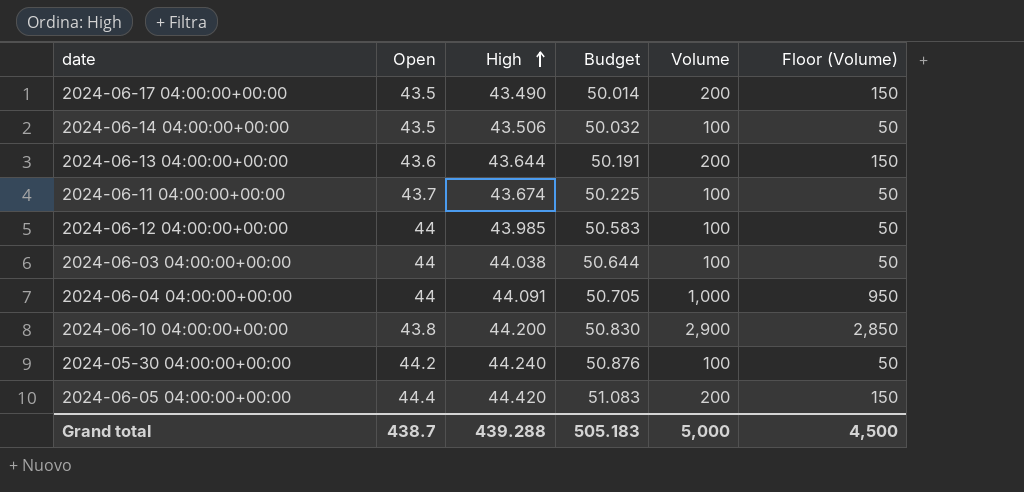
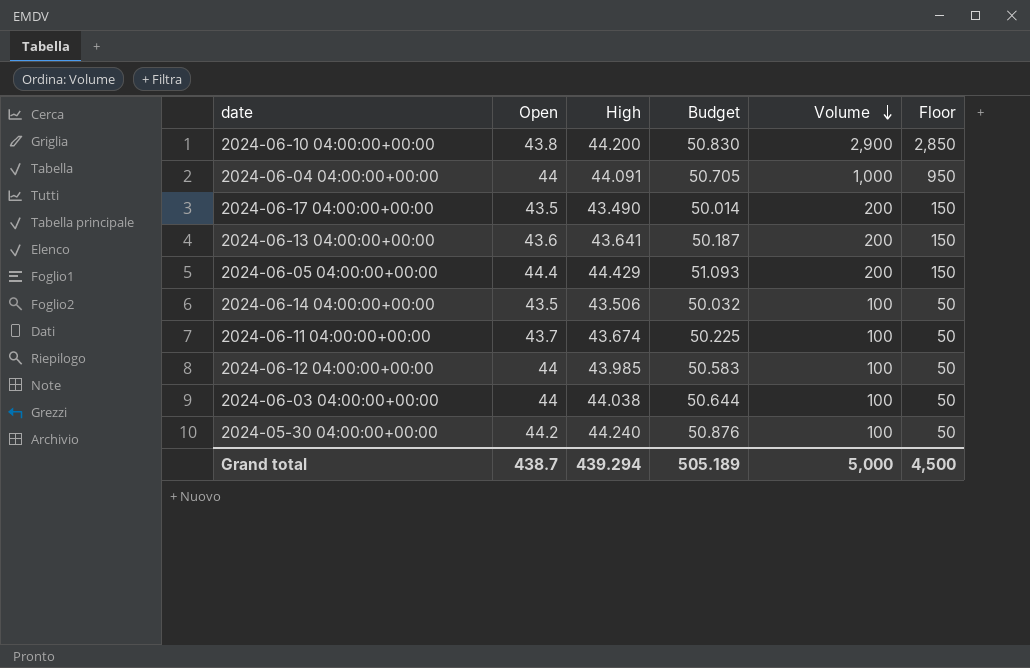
row order: High ascending -> Volume descending
column name: Floor (Volume) -> Floor
2024-06-13 04:00:00+00:00 | High: 43.644 -> 43.641
2024-06-13 04:00:00+00:00 | Budget: 50.191 -> 50.187
2024-06-05 04:00:00+00:00 | High: 44.420 -> 44.429
2024-06-05 04:00:00+00:00 | Budget: 51.083 -> 51.093
Grand total | High: 439.288 -> 439.294
Grand total | Budget: 505.183 -> 505.189

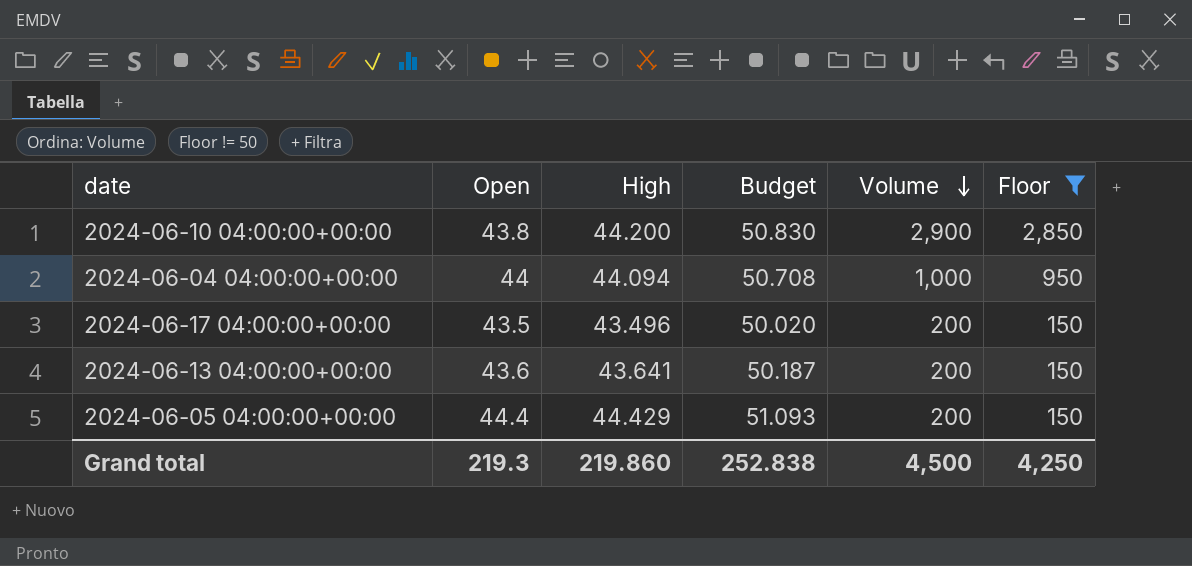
filter: none -> Floor != 50
2024-06-04 04:00:00+00:00 | High: 44.091 -> 44.094
2024-06-04 04:00:00+00:00 | Budget: 50.705 -> 50.708
2024-06-17 04:00:00+00:00 | High: 43.490 -> 43.496
2024-06-17 04:00:00+00:00 | Budget: 50.014 -> 50.020
Grand total | Open: 438.7 -> 219.3
Grand total | High: 439.294 -> 219.860
Grand total | Budget: 505.189 -> 252.838
Grand total | Volume: 5,000 -> 4,500
Grand total | Floor: 4,500 -> 4,250

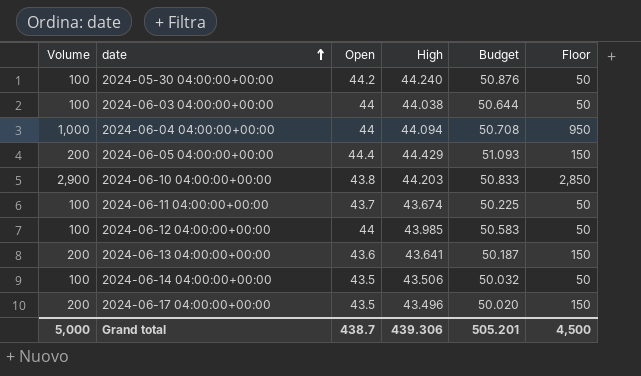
filter: Floor != 50 -> none
row order: Volume descending -> date ascending
column Volume | position: 5 -> 1
2024-06-10 04:00:00+00:00 | High: 44.200 -> 44.203
2024-06-10 04:00:00+00:00 | Budget: 50.830 -> 50.833
Grand total | Volume: 4,500 -> 5,000
Grand total | Open: 219.3 -> 438.7
Grand total | High: 219.860 -> 439.306
Grand total | Budget: 252.838 -> 505.201
Grand total | Floor: 4,250 -> 4,500

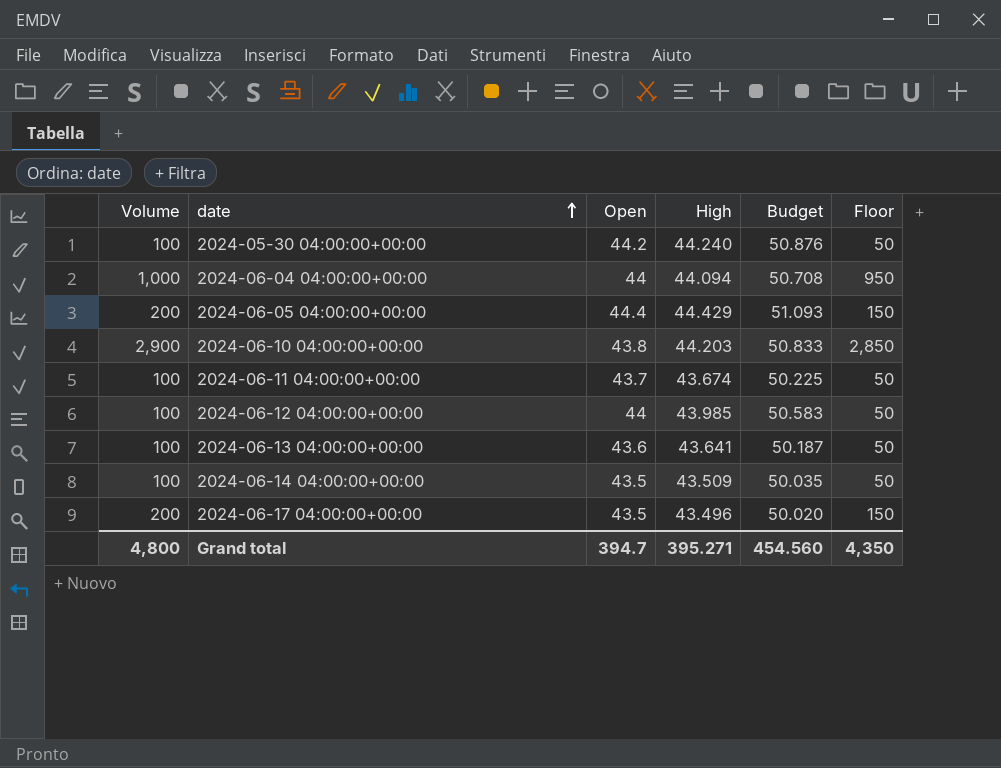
row 2024-06-03 04:00:00+00:00: 100 | 44 | 44.038 | 50.644 | 50 -> none
2024-06-13 04:00:00+00:00 | Volume: 200 -> 100
2024-06-13 04:00:00+00:00 | Floor: 150 -> 50
2024-06-14 04:00:00+00:00 | High: 43.506 -> 43.509
2024-06-14 04:00:00+00:00 | Budget: 50.032 -> 50.035
Grand total | Volume: 5,000 -> 4,800
Grand total | Open: 438.7 -> 394.7
Grand total | High: 439.306 -> 395.271
Grand total | Budget: 505.201 -> 454.560
Grand total | Floor: 4,500 -> 4,350

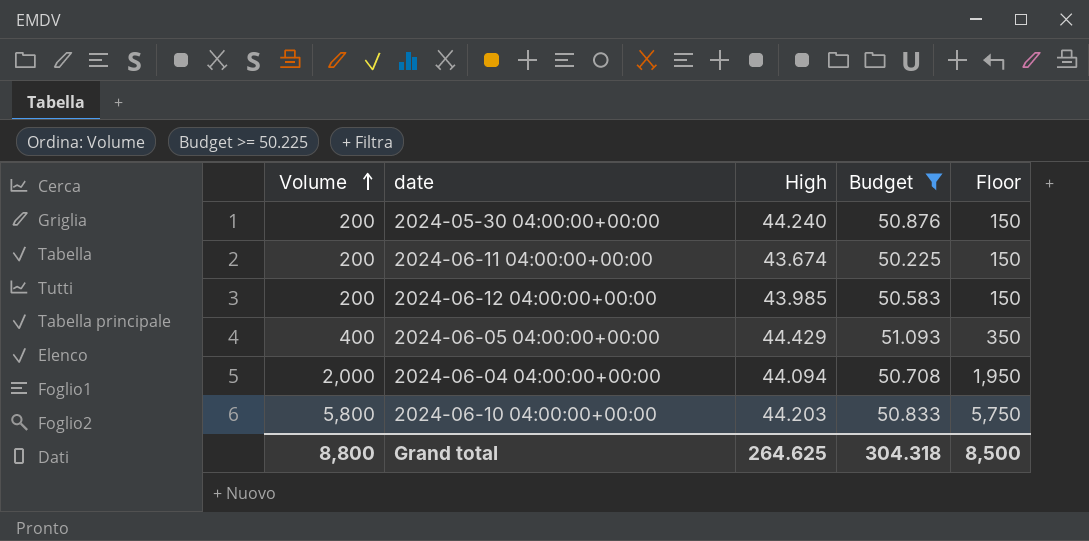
filter: none -> Budget >= 50.225
row order: date ascending -> Volume ascending
column Open | position: 3 -> none
2024-05-30 04:00:00+00:00 | Volume: 100 -> 200
2024-05-30 04:00:00+00:00 | Floor: 50 -> 150
2024-06-11 04:00:00+00:00 | Volume: 100 -> 200
2024-06-11 04:00:00+00:00 | Floor: 50 -> 150
2024-06-12 04:00:00+00:00 | Volume: 100 -> 200
2024-06-12 04:00:00+00:00 | Floor: 50 -> 150
2024-06-05 04:00:00+00:00 | Volume: 200 -> 400
2024-06-05 04:00:00+00:00 | Floor: 150 -> 350
2024-06-04 04:00:00+00:00 | Volume: 1,000 -> 2,000
2024-06-04 04:00:00+00:00 | Floor: 950 -> 1,950
2024-06-10 04:00:00+00:00 | Volume: 2,900 -> 5,800
2024-06-10 04:00:00+00:00 | Floor: 2,850 -> 5,750
Grand total | Volume: 4,800 -> 8,800
Grand total | High: 395.271 -> 264.625
Grand total | Budget: 454.560 -> 304.318
Grand total | Floor: 4,350 -> 8,500

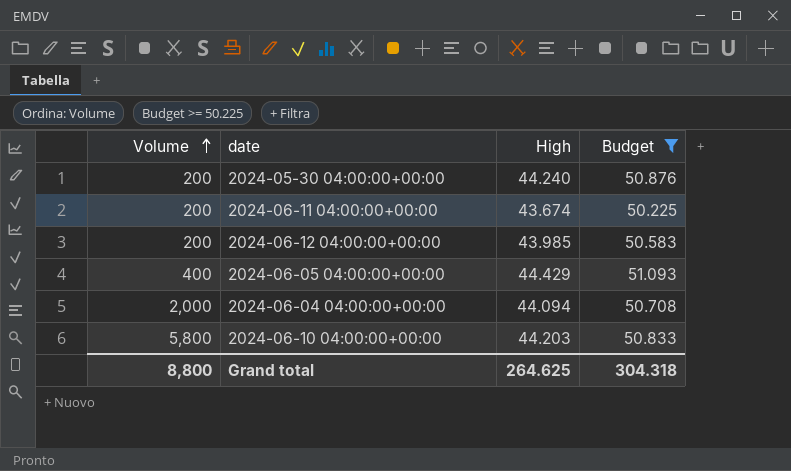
column Floor | formula: [Volume] - 50 -> none

